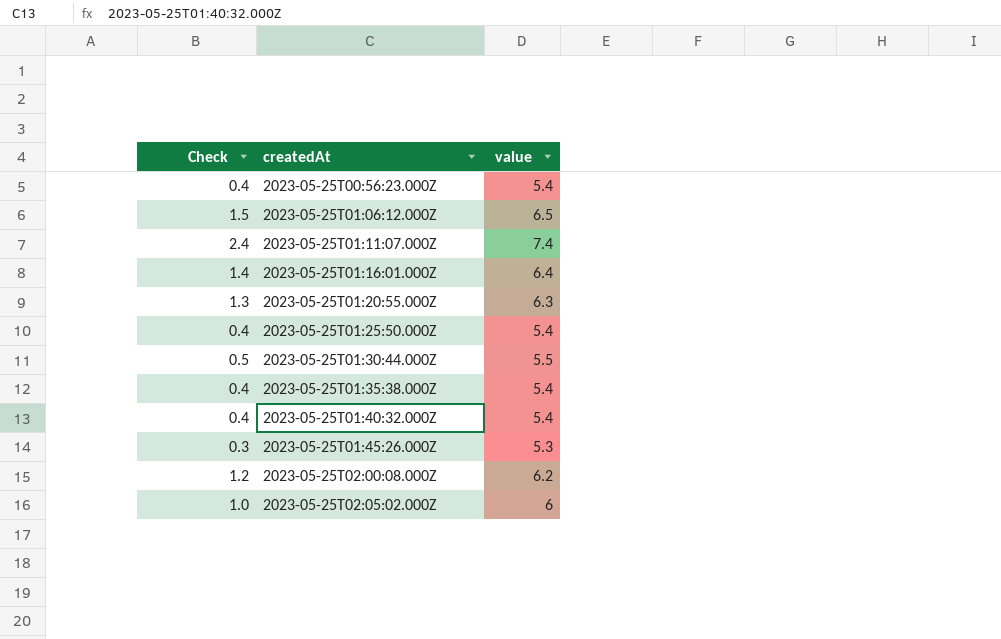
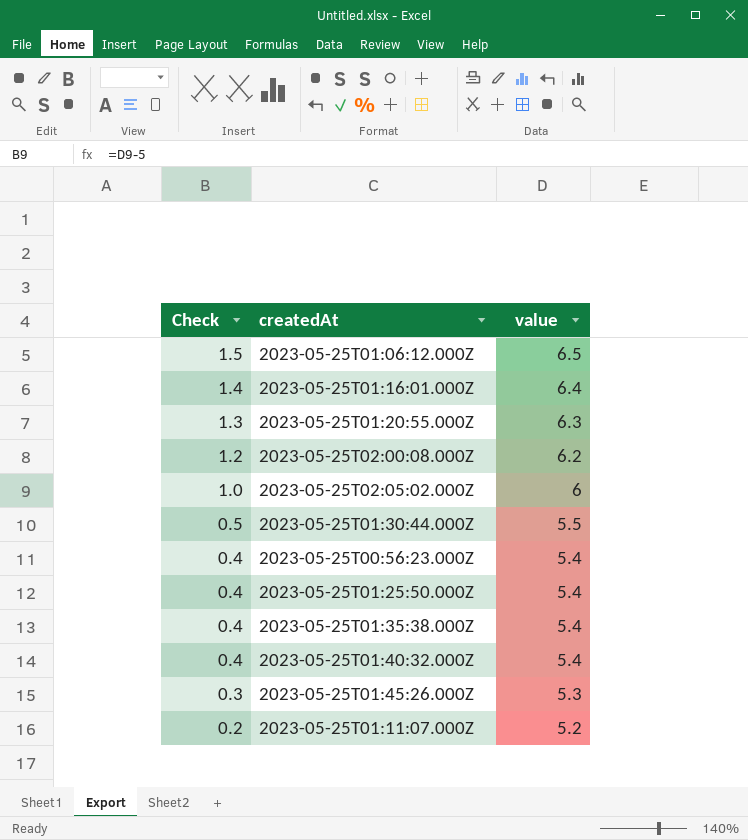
row order: createdAt ascending -> Check descending
2023-05-25T01:11:07.000Z | Check: 2.4 -> 0.2
2023-05-25T01:11:07.000Z | value: 7.4 -> 5.2

